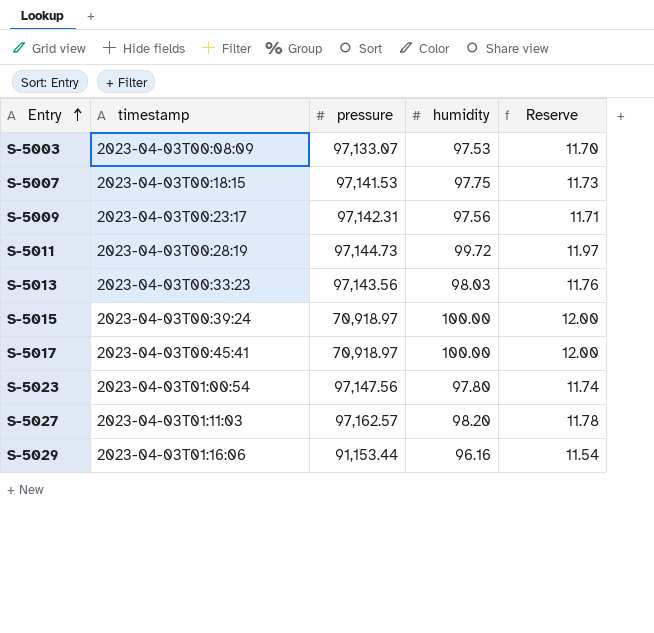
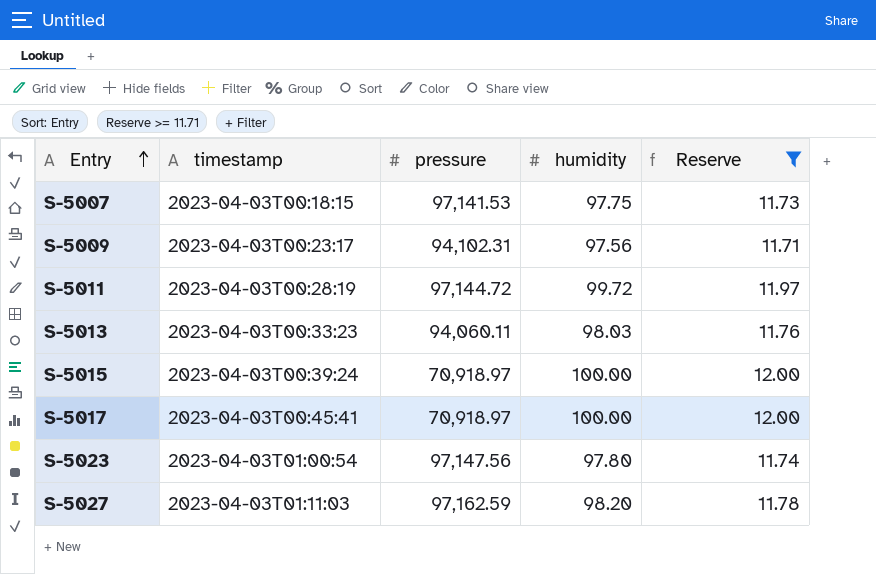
filter: none -> Reserve >= 11.71
S-5009 | pressure: 97,142.31 -> 94,102.31
S-5011 | pressure: 97,144.73 -> 97,144.72
S-5013 | pressure: 97,143.56 -> 94,060.11
S-5027 | pressure: 97,162.57 -> 97,162.59

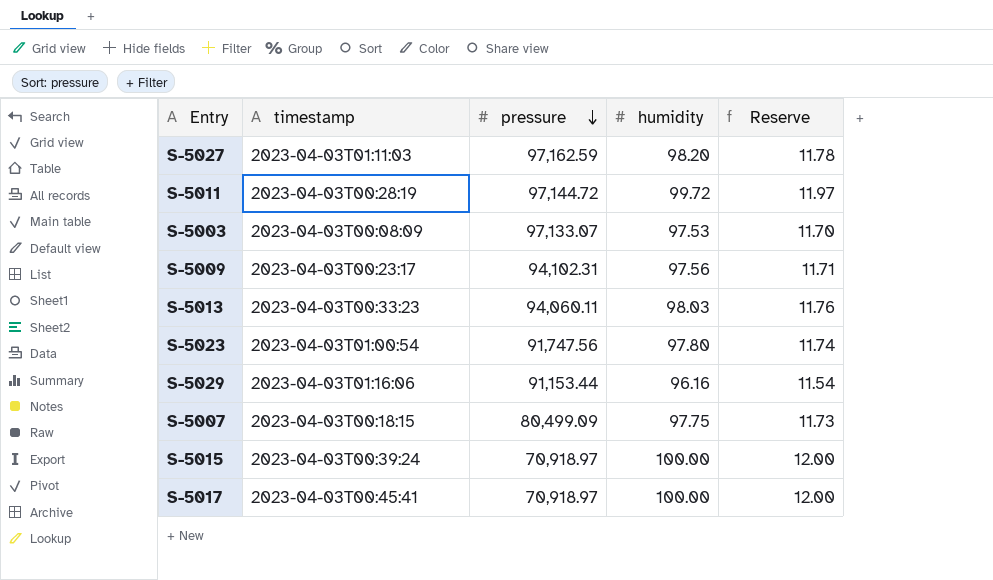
filter: Reserve >= 11.71 -> none
row order: Entry ascending -> pressure descending
S-5023 | pressure: 97,147.56 -> 91,747.56
S-5007 | pressure: 97,141.53 -> 80,499.09

